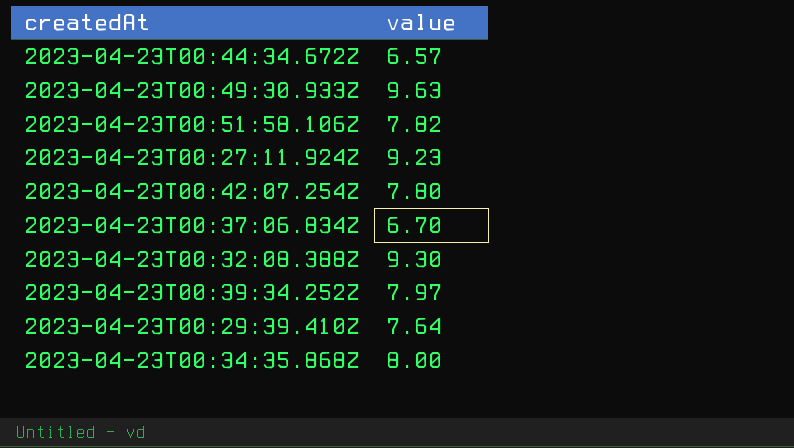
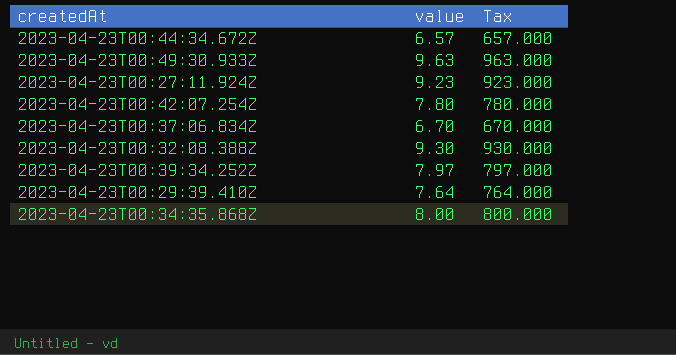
column Tax | formula: none -> [value] * 100
row 2023-04-23T00:51:58.106Z: 7.82 -> none

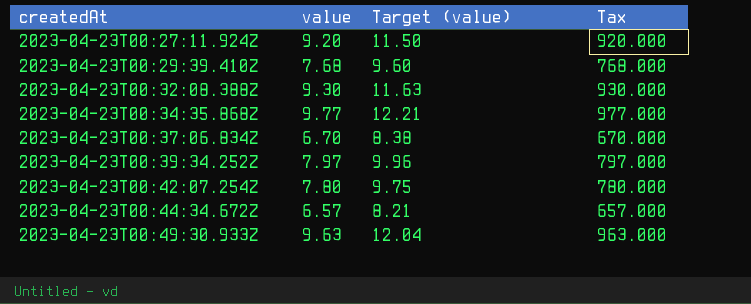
row order: none -> createdAt ascending
column Target (value) | formula: none -> [value] * 1.25
2023-04-23T00:27:11.924Z | value: 9.23 -> 9.20
2023-04-23T00:27:11.924Z | Tax: 923.000 -> 920.000
2023-04-23T00:29:39.410Z | value: 7.64 -> 7.68
2023-04-23T00:29:39.410Z | Tax: 764.000 -> 768.000
2023-04-23T00:34:35.868Z | value: 8.00 -> 9.77
2023-04-23T00:34:35.868Z | Tax: 800.000 -> 977.000

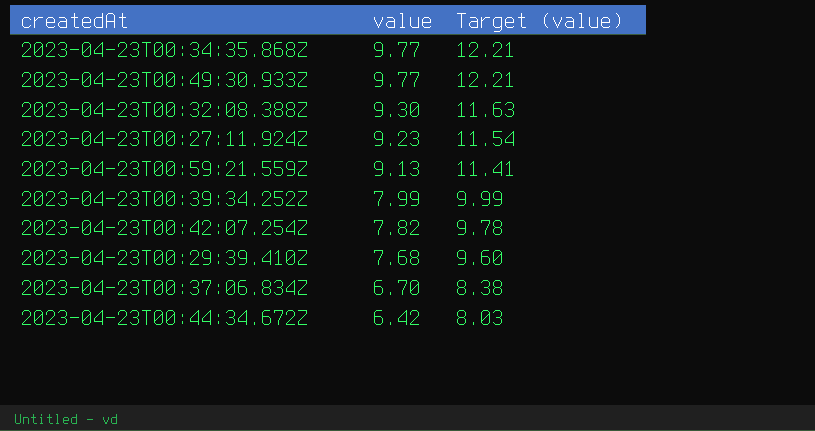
row order: createdAt ascending -> value descending
column Tax | formula: [value] * 100 -> none
2023-04-23T00:49:30.933Z | value: 9.63 -> 9.77
2023-04-23T00:49:30.933Z | Target (value): 12.04 -> 12.21
2023-04-23T00:27:11.924Z | value: 9.20 -> 9.23
2023-04-23T00:27:11.924Z | Target (value): 11.50 -> 11.54
row 2023-04-23T00:59:21.559Z: none -> 9.13 | 11.41
2023-04-23T00:39:34.252Z | value: 7.97 -> 7.99
2023-04-23T00:39:34.252Z | Target (value): 9.96 -> 9.99
2023-04-23T00:42:07.254Z | value: 7.80 -> 7.82
2023-04-23T00:42:07.254Z | Target (value): 9.75 -> 9.78
2023-04-23T00:44:34.672Z | value: 6.57 -> 6.42
2023-04-23T00:44:34.672Z | Target (value): 8.21 -> 8.03

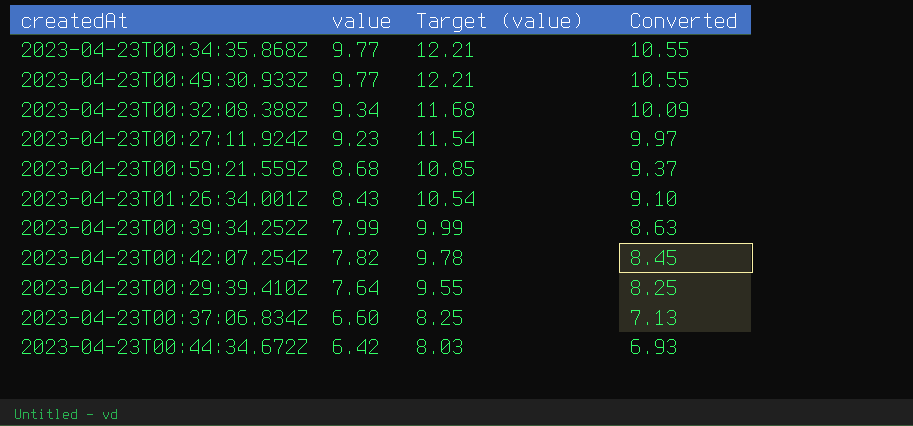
column Converted | formula: none -> [value] * 1.08
2023-04-23T00:32:08.388Z | value: 9.30 -> 9.34
2023-04-23T00:32:08.388Z | Target (value): 11.63 -> 11.68
2023-04-23T00:59:21.559Z | value: 9.13 -> 8.68
2023-04-23T00:59:21.559Z | Target (value): 11.41 -> 10.85
row 2023-04-23T01:26:34.001Z: none -> 8.43 | 10.54 | 9.10
2023-04-23T00:29:39.410Z | value: 7.68 -> 7.64
2023-04-23T00:29:39.410Z | Target (value): 9.60 -> 9.55
2023-04-23T00:37:06.834Z | value: 6.70 -> 6.60
2023-04-23T00:37:06.834Z | Target (value): 8.38 -> 8.25

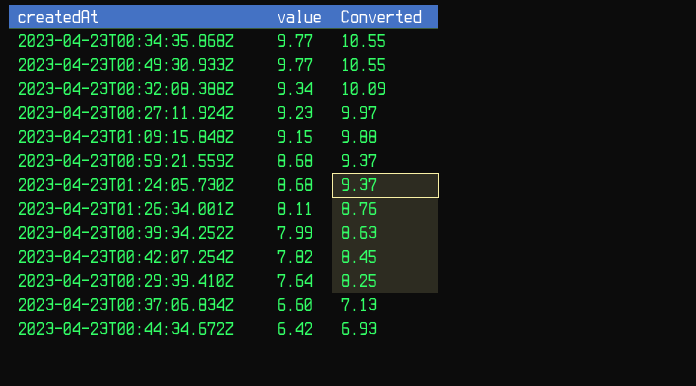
column Target (value) | formula: [value] * 1.25 -> none
row 2023-04-23T01:09:15.848Z: none -> 9.15 | 9.88
row 2023-04-23T01:24:05.730Z: none -> 8.68 | 9.37
2023-04-23T01:26:34.001Z | value: 8.43 -> 8.11
2023-04-23T01:26:34.001Z | Converted: 9.10 -> 8.76

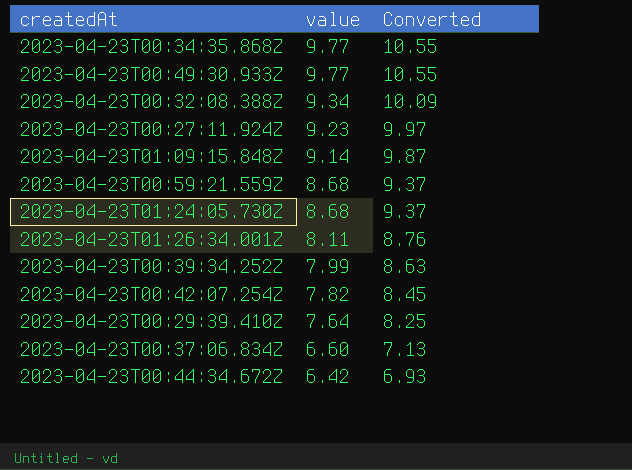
2023-04-23T01:09:15.848Z | value: 9.15 -> 9.14
2023-04-23T01:09:15.848Z | Converted: 9.88 -> 9.87

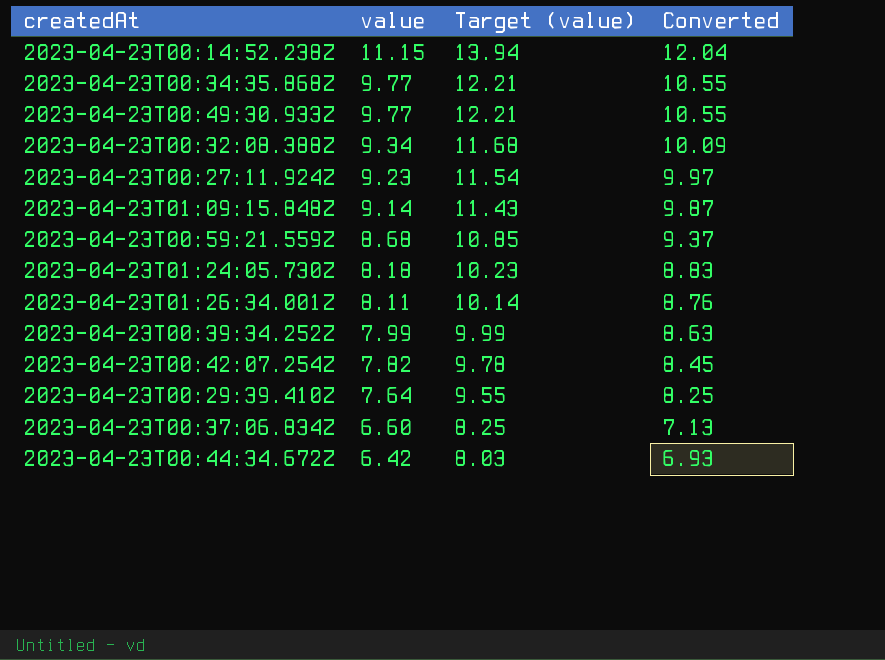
column Target (value) | formula: none -> [value] * 1.25
row 2023-04-23T00:14:52.238Z: none -> 11.15 | 13.94 | 12.04
2023-04-23T01:24:05.730Z | value: 8.68 -> 8.18
2023-04-23T01:24:05.730Z | Converted: 9.37 -> 8.83

